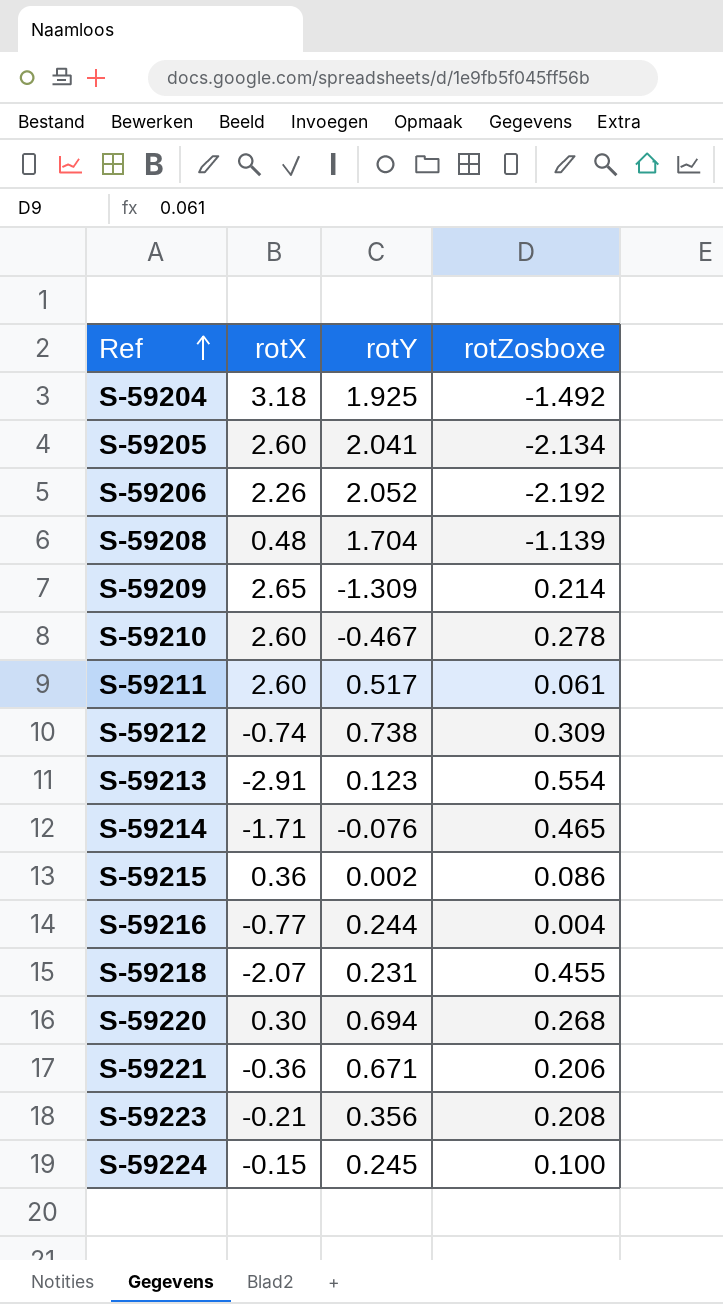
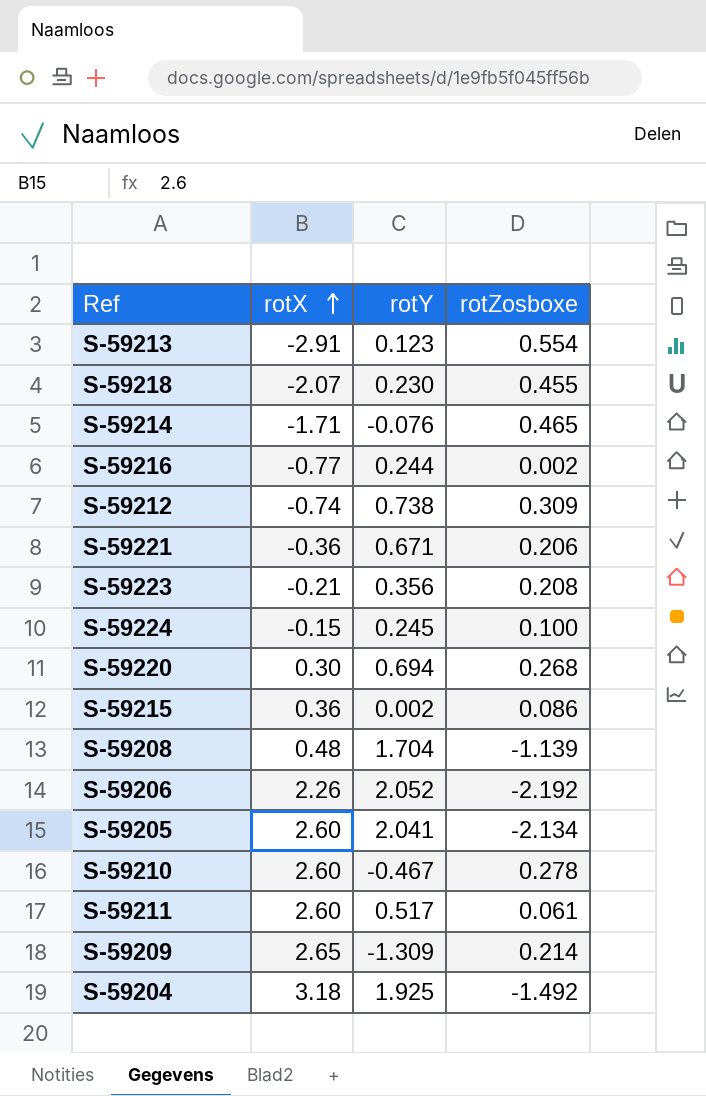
row order: Ref ascending -> rotX ascending
S-59218 | rotY: 0.231 -> 0.230
S-59216 | rotZosboxe: 0.004 -> 0.002

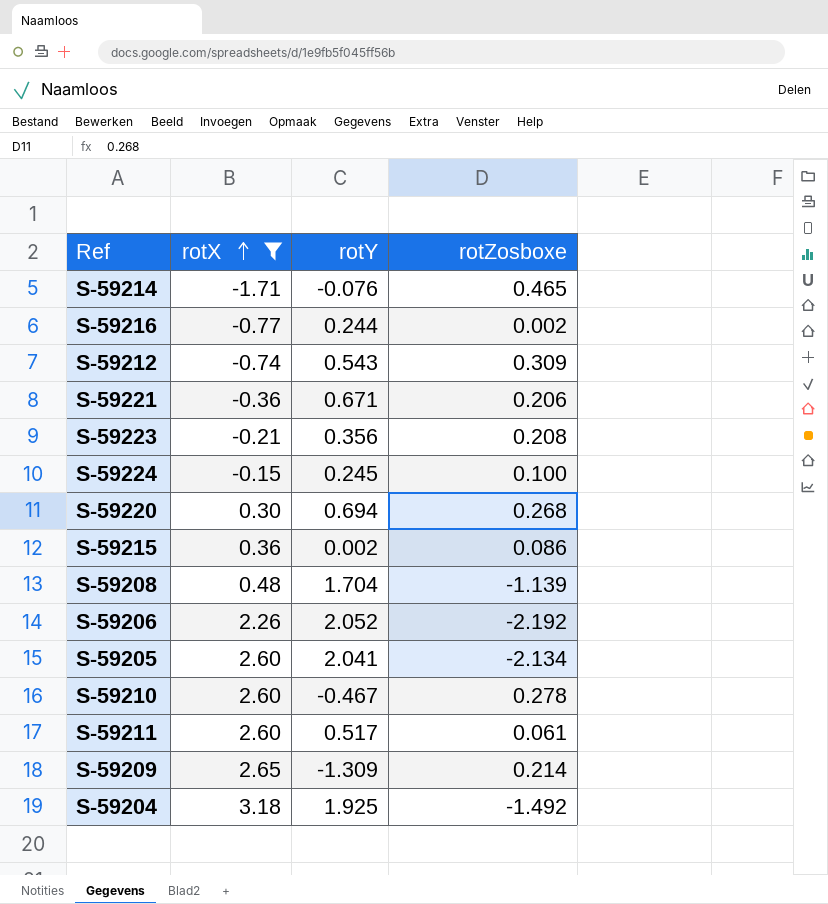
filter: none -> rotX >= -1.71
S-59212 | rotY: 0.738 -> 0.543

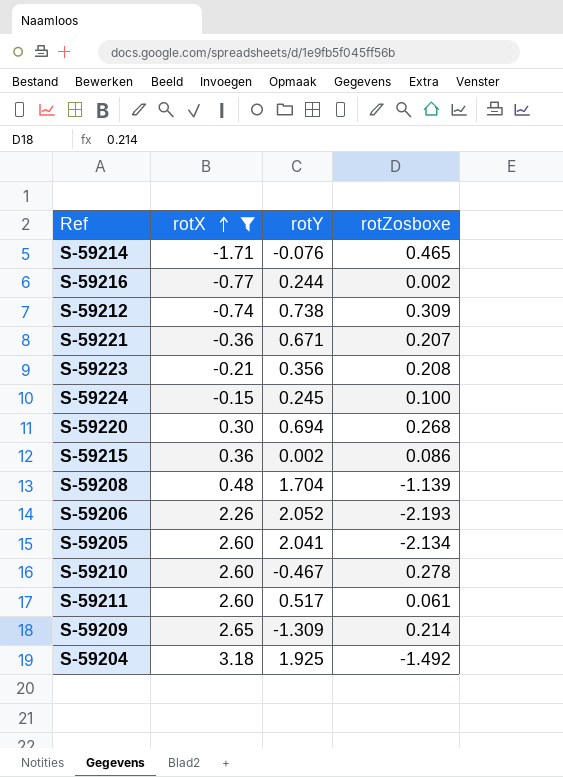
S-59212 | rotY: 0.543 -> 0.738
S-59221 | rotZosboxe: 0.206 -> 0.207
S-59206 | rotZosboxe: -2.192 -> -2.193

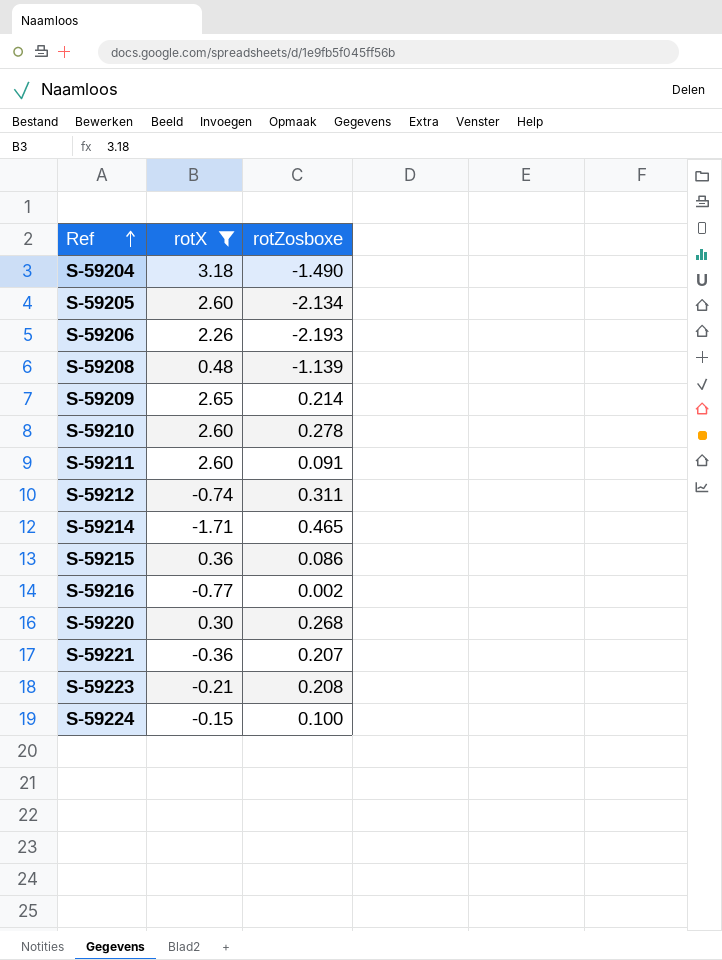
row order: rotX ascending -> Ref ascending
column rotY | position: 3 -> none
S-59204 | rotZosboxe: -1.492 -> -1.490
S-59211 | rotZosboxe: 0.061 -> 0.091
S-59212 | rotZosboxe: 0.309 -> 0.311

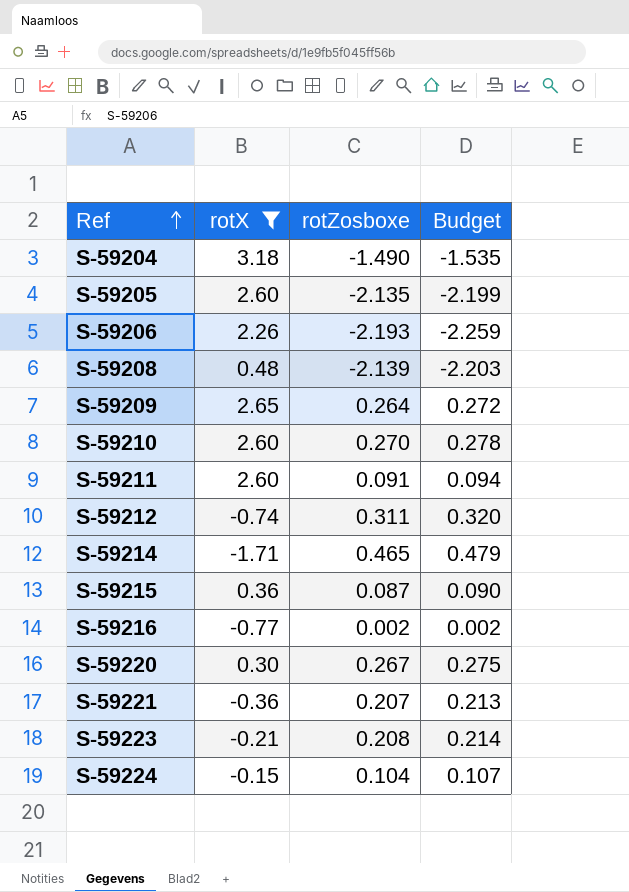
column Budget | formula: none -> [rotZosboxe] * 1.03
S-59205 | rotZosboxe: -2.134 -> -2.135
S-59208 | rotZosboxe: -1.139 -> -2.139
S-59209 | rotZosboxe: 0.214 -> 0.264
S-59210 | rotZosboxe: 0.278 -> 0.270
S-59215 | rotZosboxe: 0.086 -> 0.087
S-59220 | rotZosboxe: 0.268 -> 0.267
S-59224 | rotZosboxe: 0.100 -> 0.104

